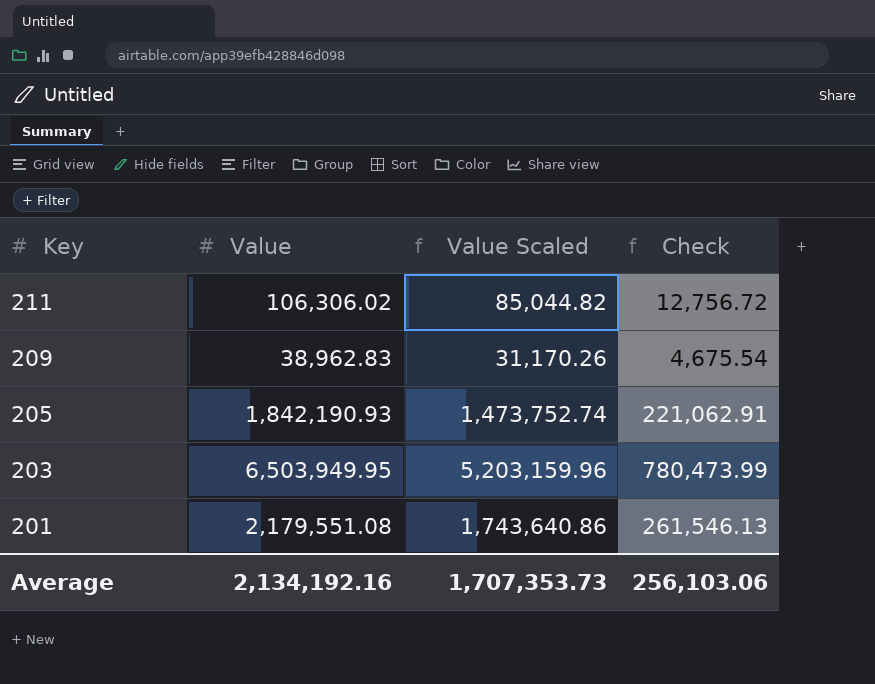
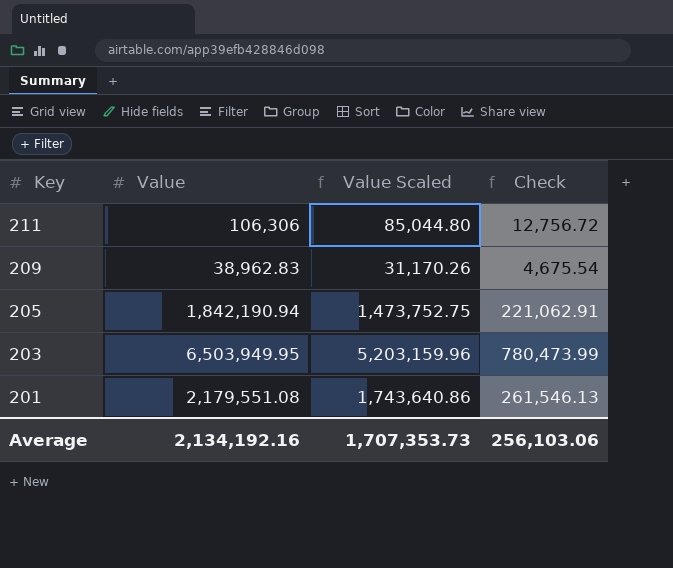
211 | Value: 106,306.02 -> 106,306
211 | Value Scaled: 85,044.82 -> 85,044.80
205 | Value: 1,842,190.93 -> 1,842,190.94
205 | Value Scaled: 1,473,752.74 -> 1,473,752.75

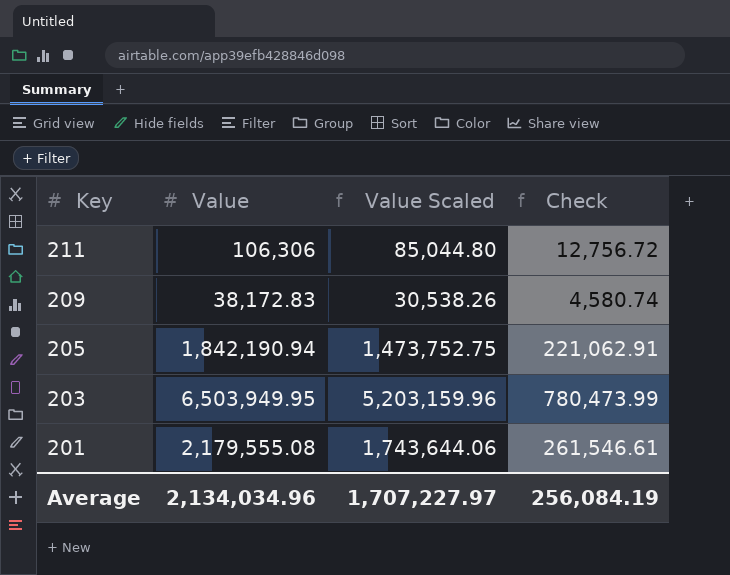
209 | Value: 38,962.83 -> 38,172.83
209 | Value Scaled: 31,170.26 -> 30,538.26
209 | Check: 4,675.54 -> 4,580.74
201 | Value: 2,179,551.08 -> 2,179,555.08
201 | Value Scaled: 1,743,640.86 -> 1,743,644.06
201 | Check: 261,546.13 -> 261,546.61
Average | Value: 2,134,192.16 -> 2,134,034.96
Average | Value Scaled: 1,707,353.73 -> 1,707,227.97
Average | Check: 256,103.06 -> 256,084.19

